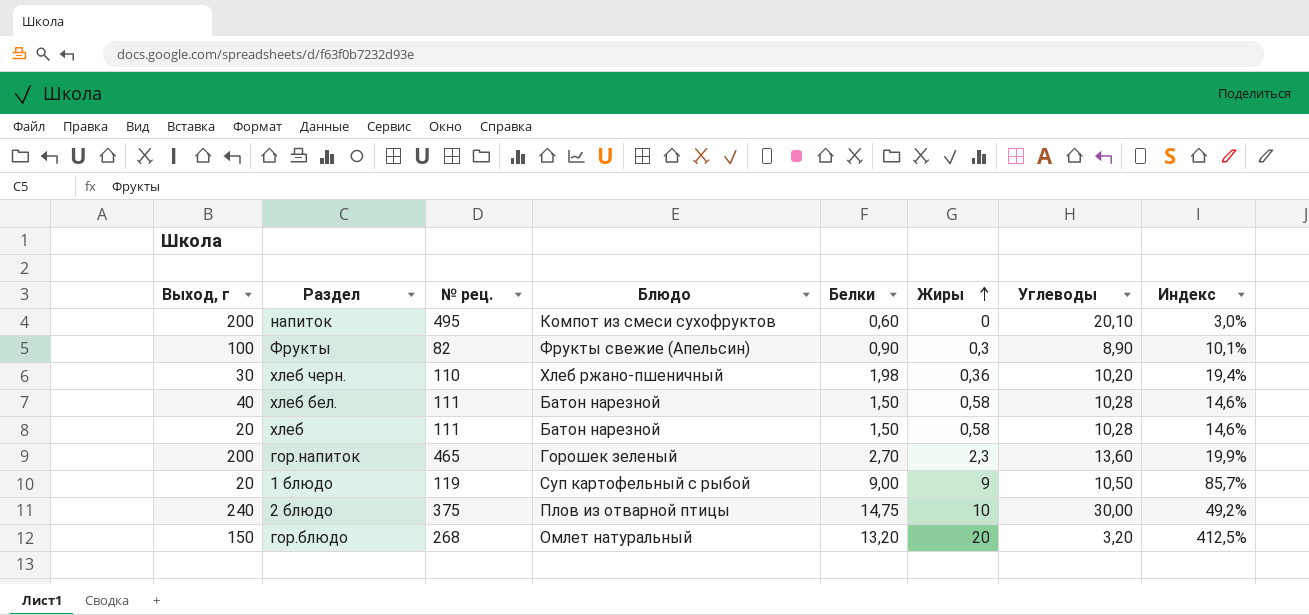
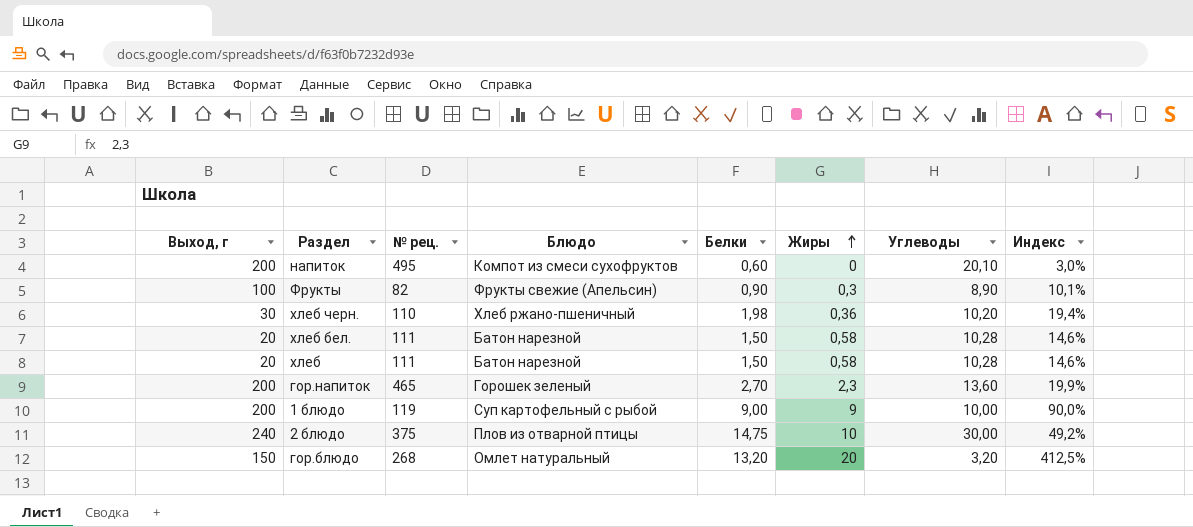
хлеб бел. | Выход, г: 40 -> 20
1 блюдо | Выход, г: 20 -> 200
1 блюдо | Углеводы: 10,50 -> 10,00
1 блюдо | Индекс: 85,7% -> 90,0%

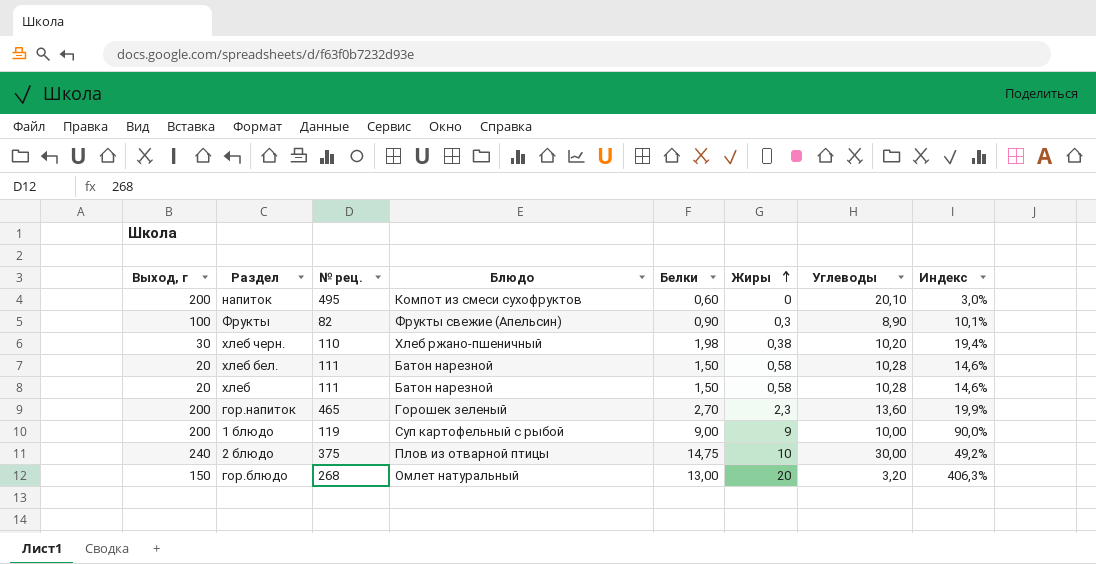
хлеб черн. | Жиры: 0,36 -> 0,38
гор.блюдо | Белки: 13,20 -> 13,00
гор.блюдо | Индекс: 412,5% -> 406,3%

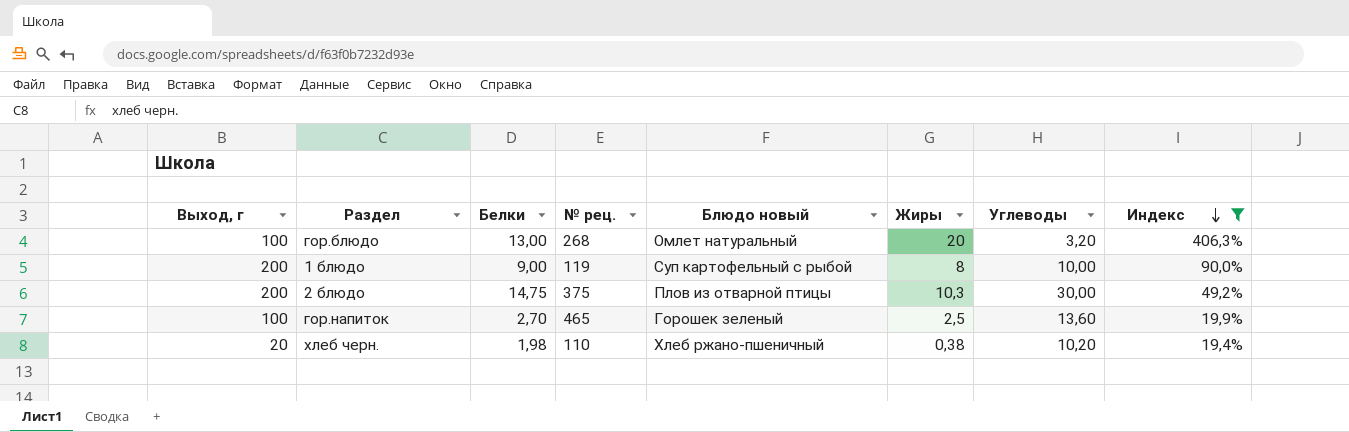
filter: none -> Индекс >= 19,4%
row order: Жиры ascending -> Индекс descending
column Белки | position: 5 -> 3
column name: Блюдо -> Блюдо новый
гор.блюдо | Выход, г: 150 -> 100
1 блюдо | Жиры: 9 -> 8
2 блюдо | Выход, г: 240 -> 200
2 блюдо | Жиры: 10 -> 10,3
гор.напиток | Выход, г: 200 -> 100
гор.напиток | Жиры: 2,3 -> 2,5
хлеб черн. | Выход, г: 30 -> 20

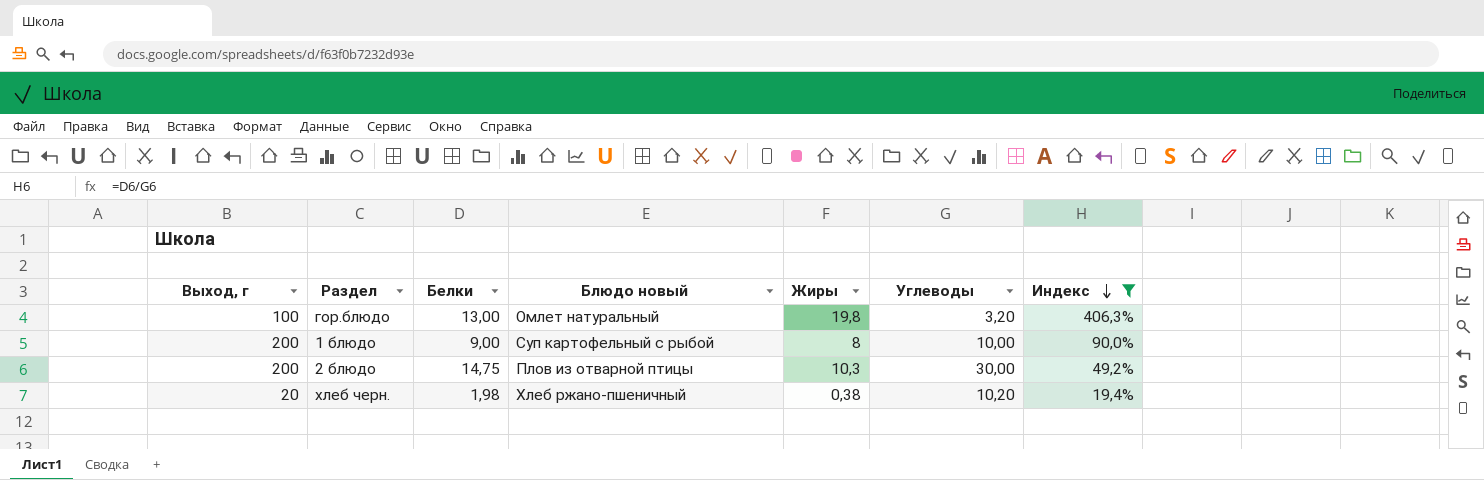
column № рец. | position: 4 -> none
row гор.напиток: 100 | 2,70 | 465 | Горошек зеленый | 2,5 | 13,60 | 19,9% -> none
гор.блюдо | Жиры: 20 -> 19,8

